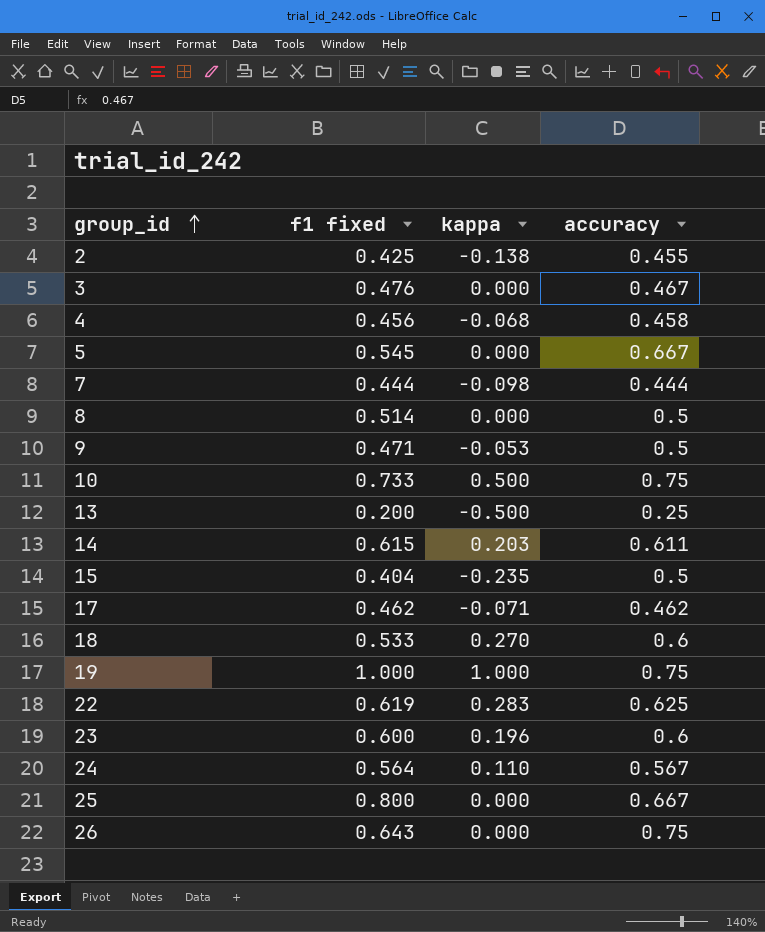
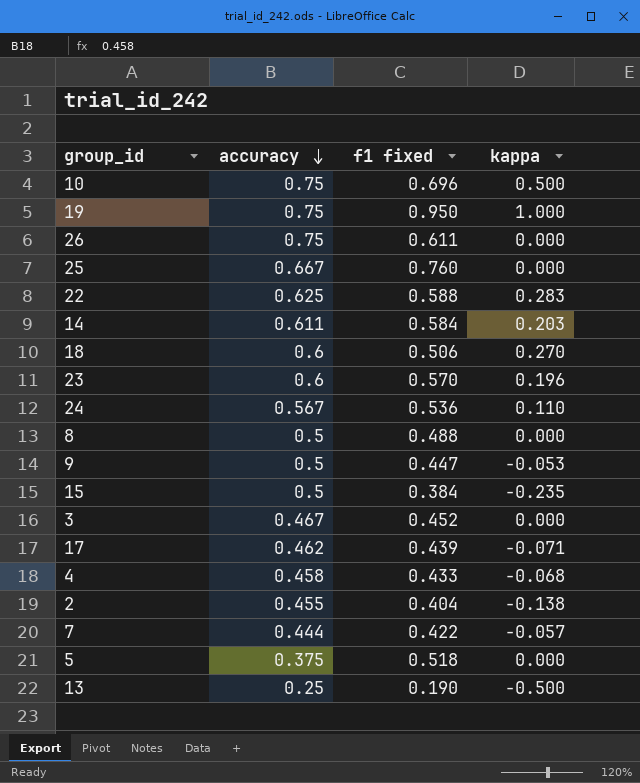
row order: group_id ascending -> accuracy descending
column accuracy | position: 4 -> 2
10 | f1 fixed: 0.733 -> 0.696
19 | f1 fixed: 1.000 -> 0.950
26 | f1 fixed: 0.643 -> 0.611
25 | f1 fixed: 0.800 -> 0.760
22 | f1 fixed: 0.619 -> 0.588
14 | f1 fixed: 0.615 -> 0.584
18 | f1 fixed: 0.533 -> 0.506
23 | f1 fixed: 0.600 -> 0.570
24 | f1 fixed: 0.564 -> 0.536
8 | f1 fixed: 0.514 -> 0.488
9 | f1 fixed: 0.471 -> 0.447
15 | f1 fixed: 0.404 -> 0.384
3 | f1 fixed: 0.476 -> 0.452
17 | f1 fixed: 0.462 -> 0.439
4 | f1 fixed: 0.456 -> 0.433
2 | f1 fixed: 0.425 -> 0.404
7 | f1 fixed: 0.444 -> 0.422
7 | kappa: -0.098 -> -0.057
5 | accuracy: 0.667 -> 0.375
5 | f1 fixed: 0.545 -> 0.518
13 | f1 fixed: 0.200 -> 0.190

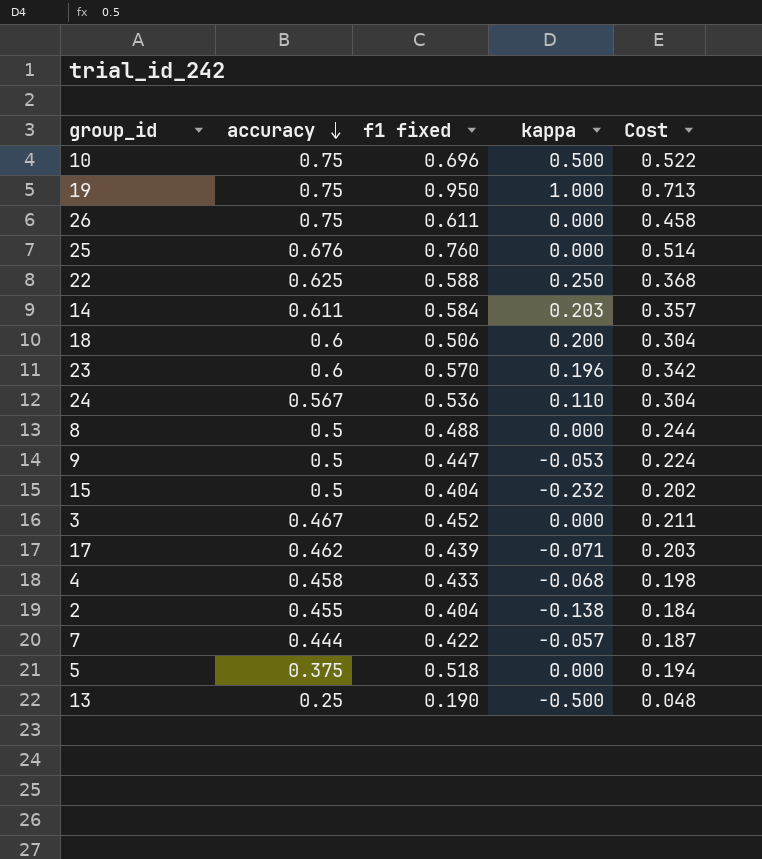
column Cost | formula: none -> [accuracy] * [f1 fixed]
25 | accuracy: 0.667 -> 0.676
22 | kappa: 0.283 -> 0.250
18 | kappa: 0.270 -> 0.200
15 | f1 fixed: 0.384 -> 0.404
15 | kappa: -0.235 -> -0.232

